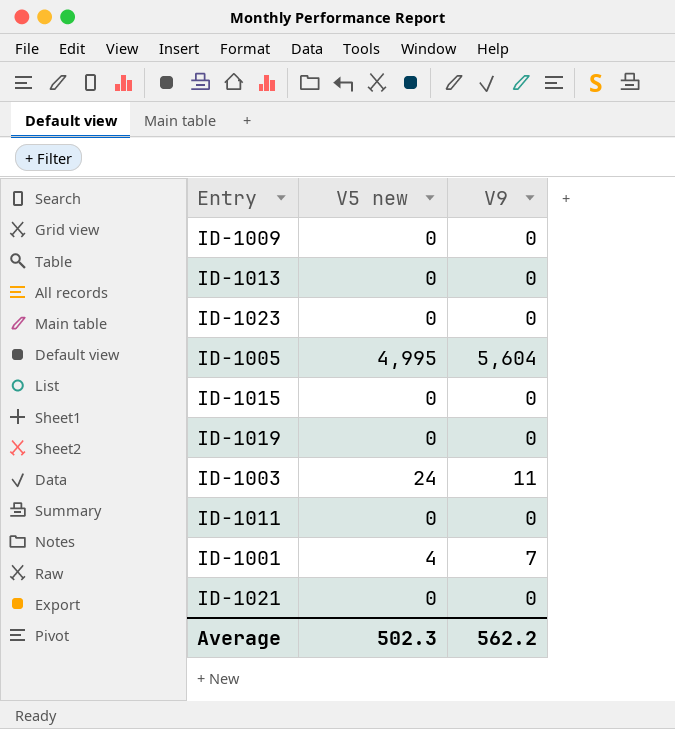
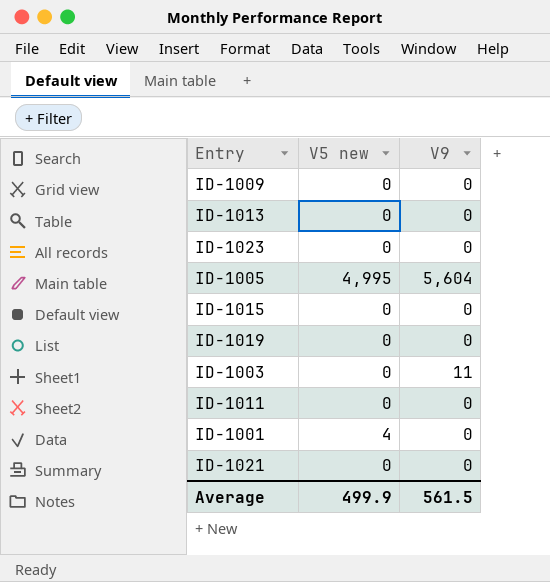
ID-1003 | V5 new: 24 -> 0
ID-1001 | V9: 7 -> 0
Average | V5 new: 502.3 -> 499.9
Average | V9: 562.2 -> 561.5

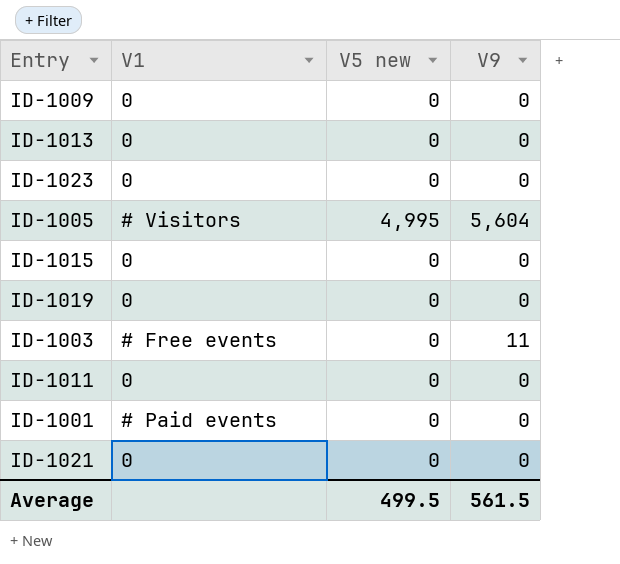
column V1 | position: none -> 2
ID-1001 | V5 new: 4 -> 0
Average | V5 new: 499.9 -> 499.5

